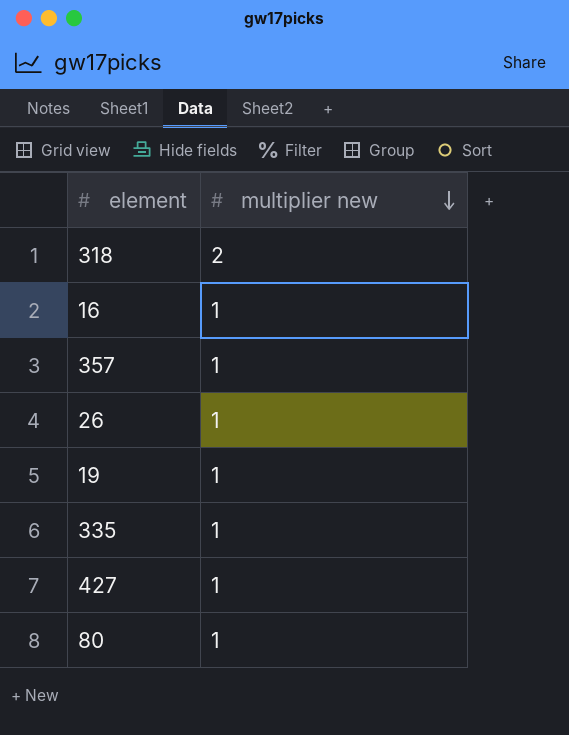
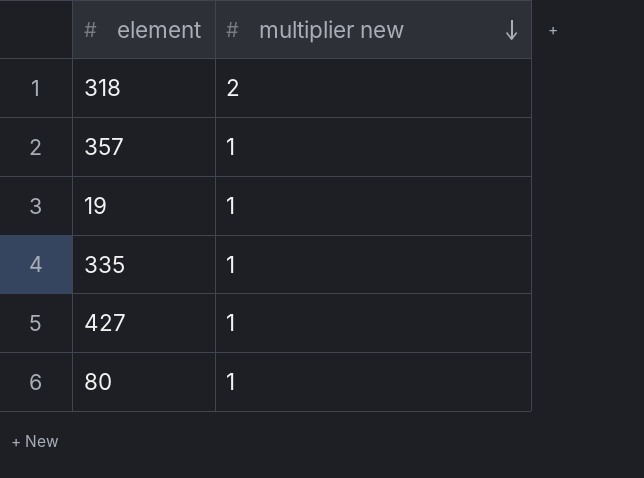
row 16: 1 -> none
row 26: 1 -> none

